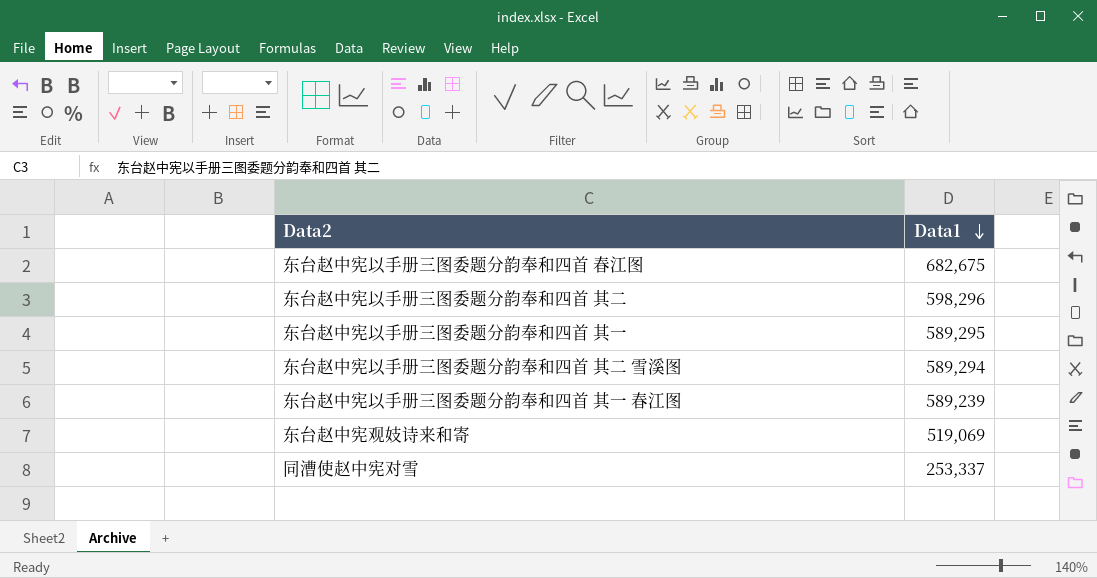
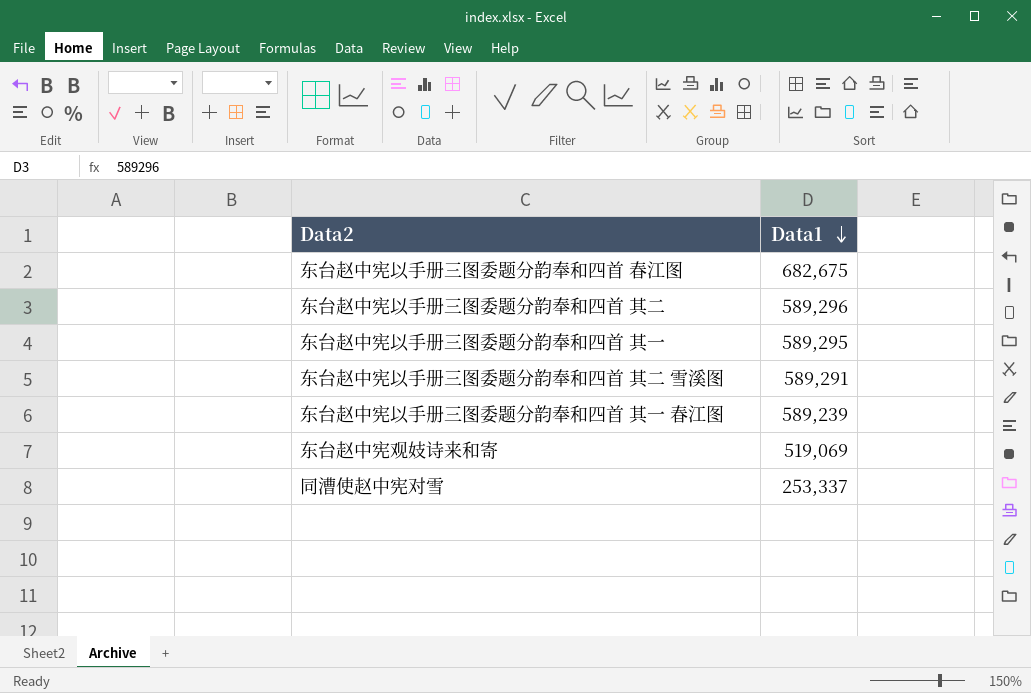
东台赵中宪以手册三图委题分韵奉和四首 其二 | Data1: 598,296 -> 589,296
东台赵中宪以手册三图委题分韵奉和四首 其二 雪溪图 | Data1: 589,294 -> 589,291

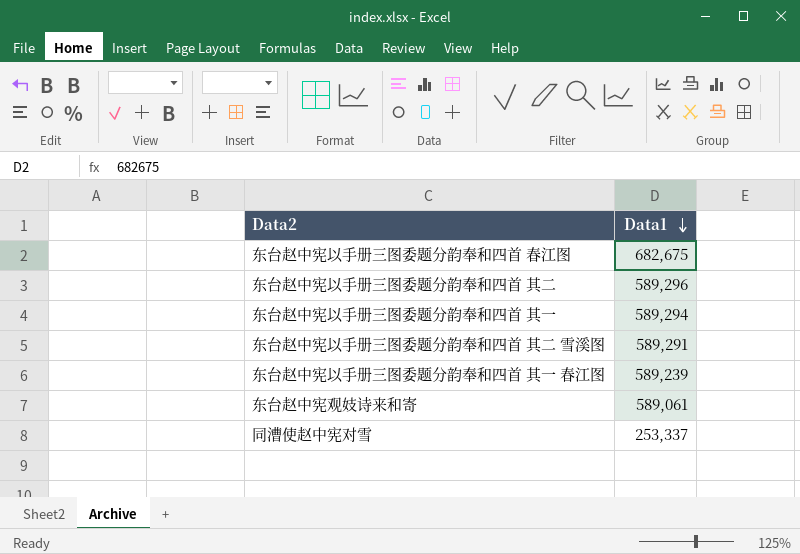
东台赵中宪以手册三图委题分韵奉和四首 其一 | Data1: 589,295 -> 589,294
东台赵中宪观妓诗来和寄 | Data1: 519,069 -> 589,061

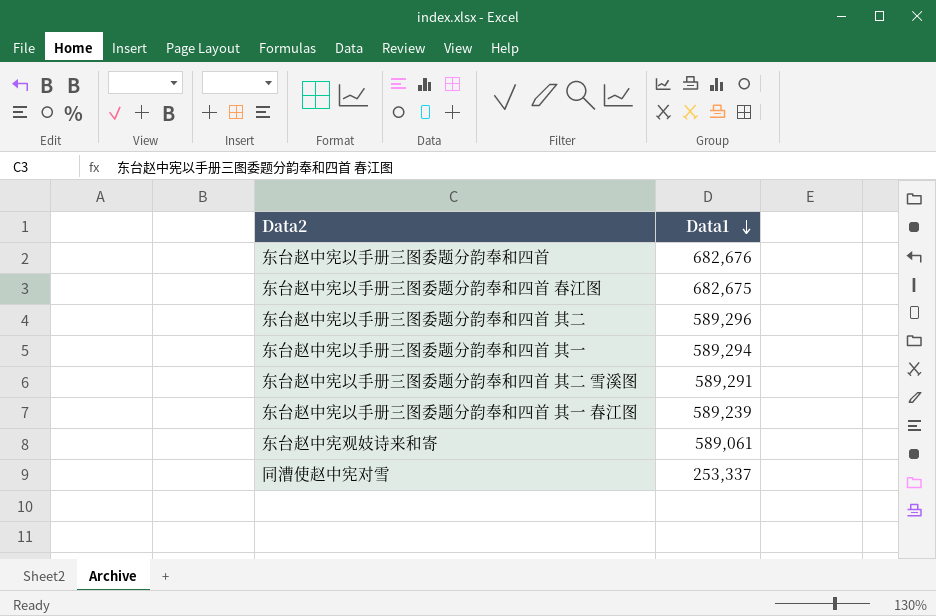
row 东台赵中宪以手册三图委题分韵奉和四首: none -> 682,676

